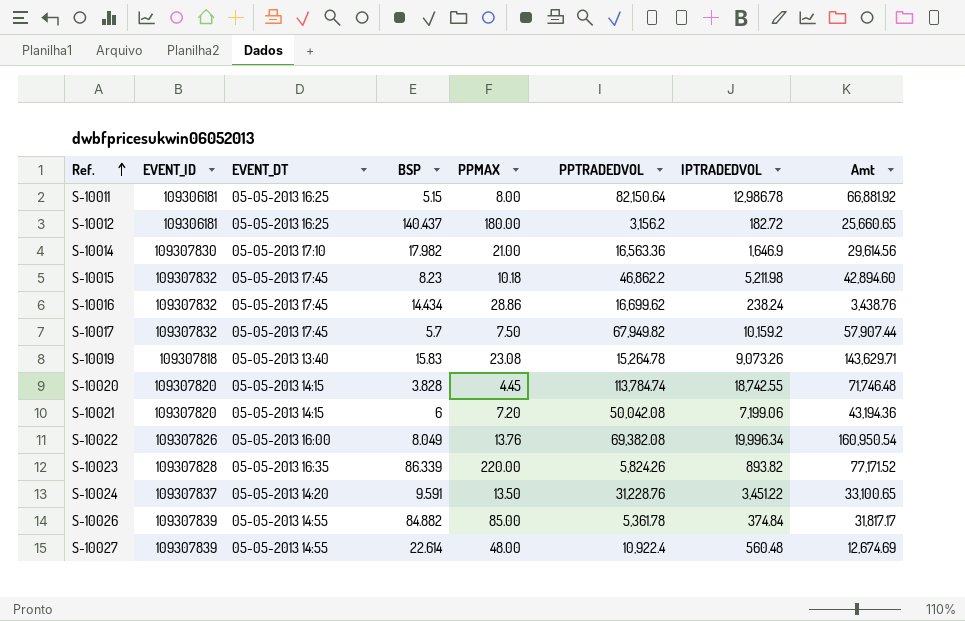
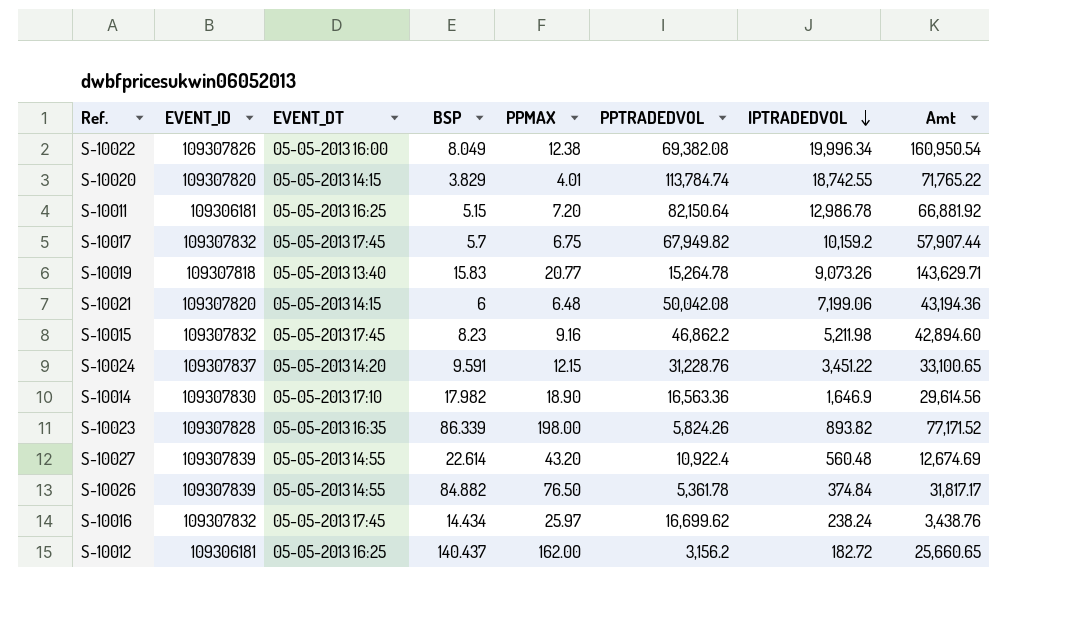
row order: Ref. ascending -> IPTRADEDVOL descending
S-10022 | PPMAX: 13.76 -> 12.38
S-10020 | BSP: 3.828 -> 3.829
S-10020 | PPMAX: 4.45 -> 4.01
S-10020 | Amt: 71,746.48 -> 71,765.22
S-10011 | PPMAX: 8.00 -> 7.20
S-10017 | PPMAX: 7.50 -> 6.75
S-10019 | PPMAX: 23.08 -> 20.77
S-10021 | PPMAX: 7.20 -> 6.48
S-10015 | PPMAX: 10.18 -> 9.16
S-10024 | PPMAX: 13.50 -> 12.15
S-10014 | PPMAX: 21.00 -> 18.90
S-10023 | PPMAX: 220.00 -> 198.00
S-10027 | PPMAX: 48.00 -> 43.20
S-10026 | PPMAX: 85.00 -> 76.50
S-10016 | PPMAX: 28.86 -> 25.97
S-10012 | PPMAX: 180.00 -> 162.00

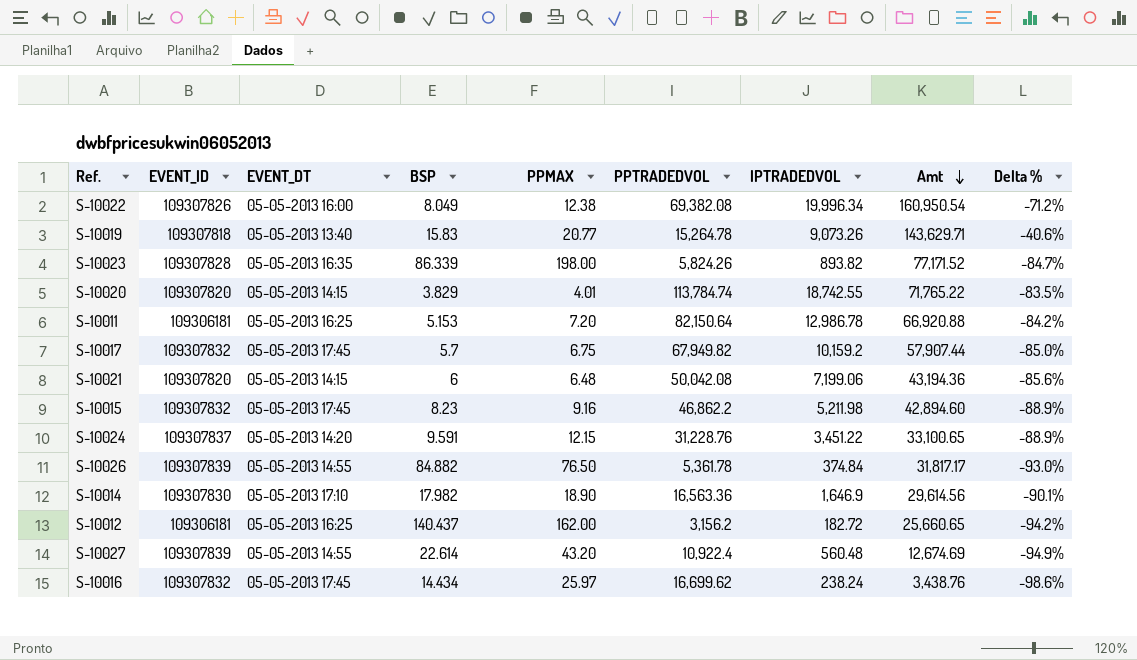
row order: IPTRADEDVOL descending -> Amt descending
column Delta % | formula: none -> ([IPTRADEDVOL] - [PPTRADEDVOL]) / [PPTRADEDVOL]
S-10011 | BSP: 5.15 -> 5.153
S-10011 | Amt: 66,881.92 -> 66,920.88

